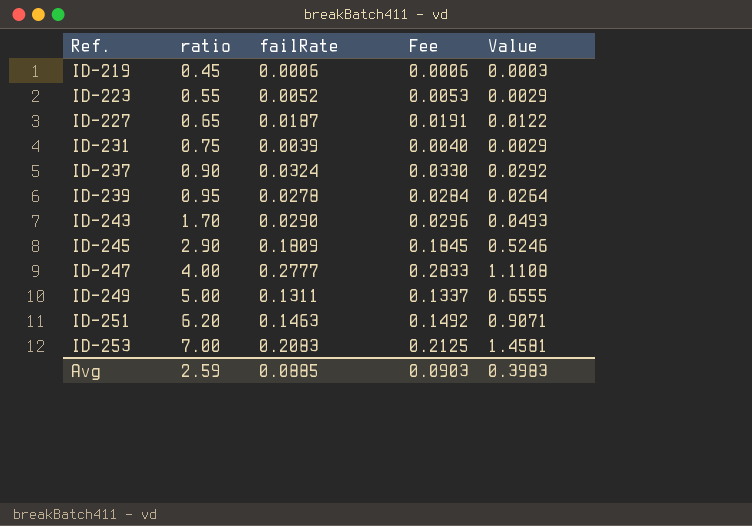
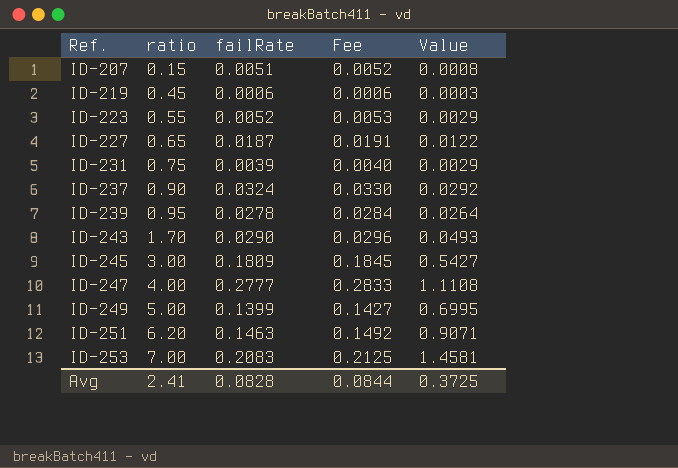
row ID-207: none -> 0.15 | 0.0051 | 0.0052 | 0.0008
ID-245 | ratio: 2.90 -> 3.00
ID-245 | Value: 0.5246 -> 0.5427
ID-249 | failRate: 0.1311 -> 0.1399
ID-249 | Fee: 0.1337 -> 0.1427
ID-249 | Value: 0.6555 -> 0.6995
Avg | ratio: 2.59 -> 2.41
Avg | failRate: 0.0885 -> 0.0828
Avg | Fee: 0.0903 -> 0.0844
Avg | Value: 0.3983 -> 0.3725

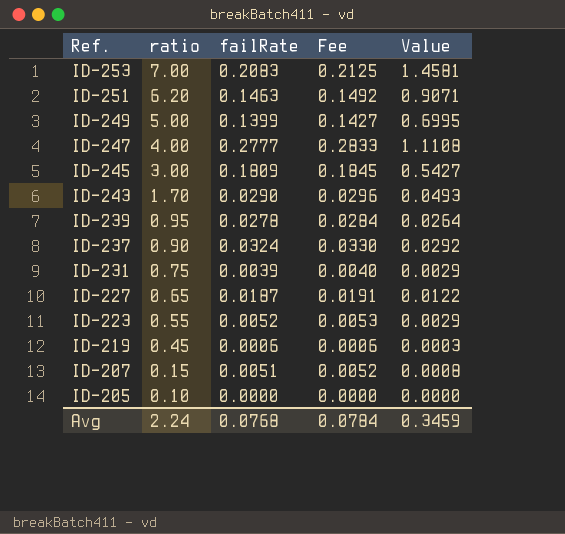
row order: Ref. ascending -> Ref. descending
row ID-205: none -> 0.10 | 0.0000 | 0.0000 | 0.0000
Avg | ratio: 2.41 -> 2.24
Avg | failRate: 0.0828 -> 0.0768
Avg | Fee: 0.0844 -> 0.0784
Avg | Value: 0.3725 -> 0.3459

